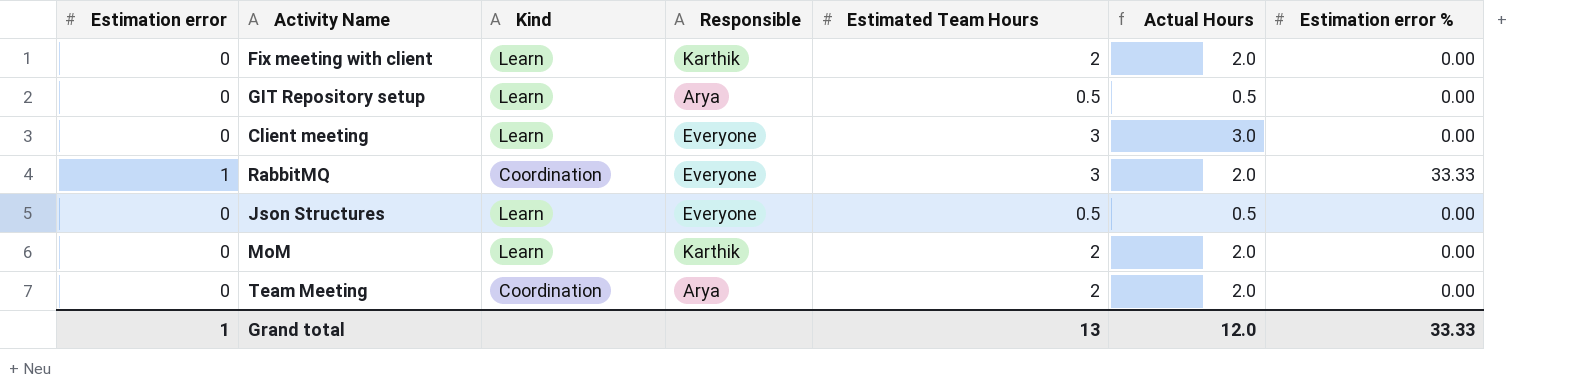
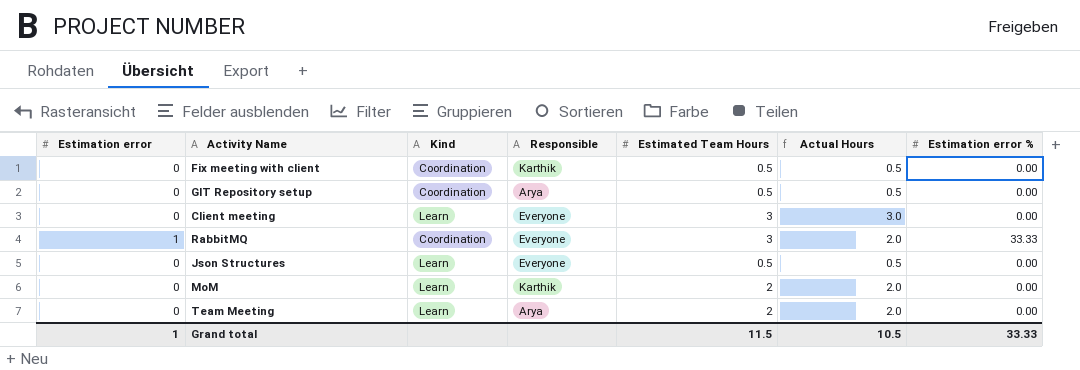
Fix meeting with client | Kind: Learn -> Coordination
Fix meeting with client | Estimated Team Hours: 2 -> 0.5
Fix meeting with client | Actual Hours: 2.0 -> 0.5
GIT Repository setup | Kind: Learn -> Coordination
Team Meeting | Kind: Coordination -> Learn
Grand total | Estimated Team Hours: 13 -> 11.5
Grand total | Actual Hours: 12.0 -> 10.5

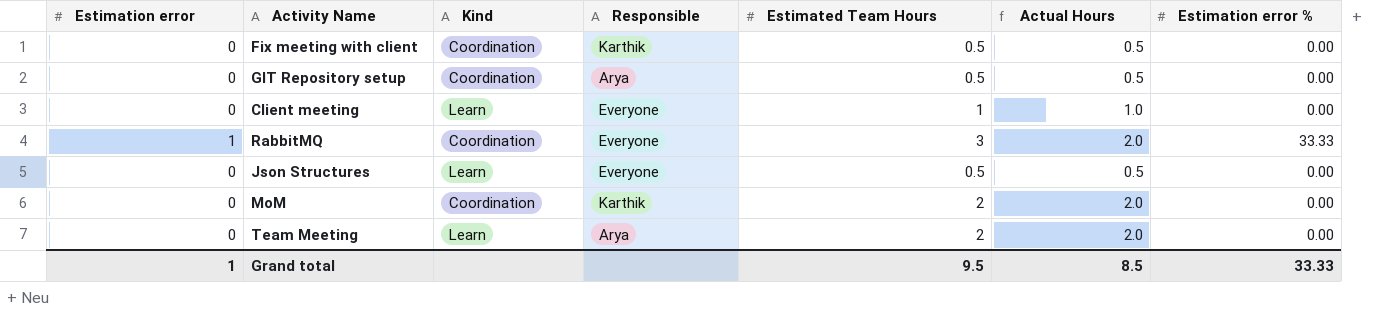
Client meeting | Estimated Team Hours: 3 -> 1
Client meeting | Actual Hours: 3.0 -> 1.0
MoM | Kind: Learn -> Coordination
Grand total | Estimated Team Hours: 11.5 -> 9.5
Grand total | Actual Hours: 10.5 -> 8.5

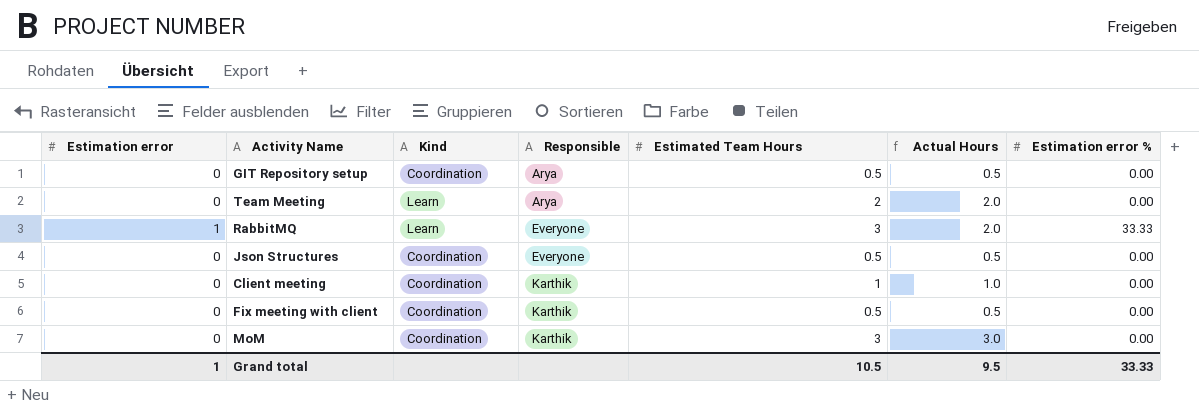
row order: none -> Responsible ascending
RabbitMQ | Kind: Coordination -> Learn
Json Structures | Kind: Learn -> Coordination
Client meeting | Kind: Learn -> Coordination
Client meeting | Responsible: Everyone -> Karthik
MoM | Estimated Team Hours: 2 -> 3
MoM | Actual Hours: 2.0 -> 3.0
Grand total | Estimated Team Hours: 9.5 -> 10.5
Grand total | Actual Hours: 8.5 -> 9.5

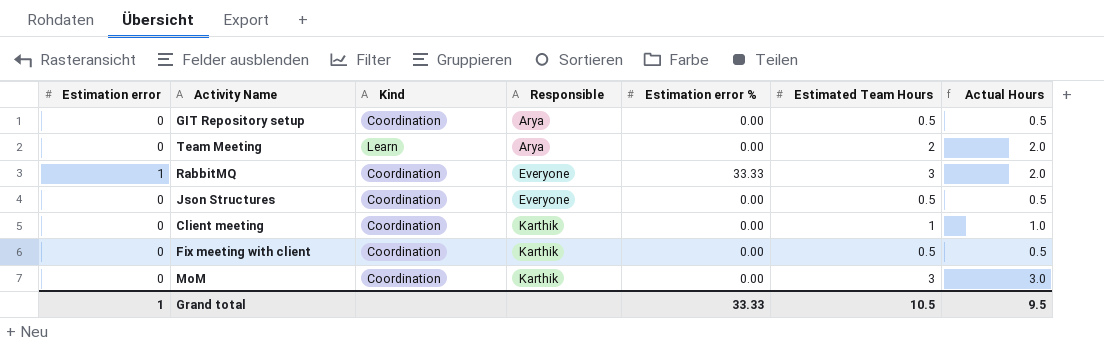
column Estimation error % | position: 7 -> 5
RabbitMQ | Kind: Learn -> Coordination

